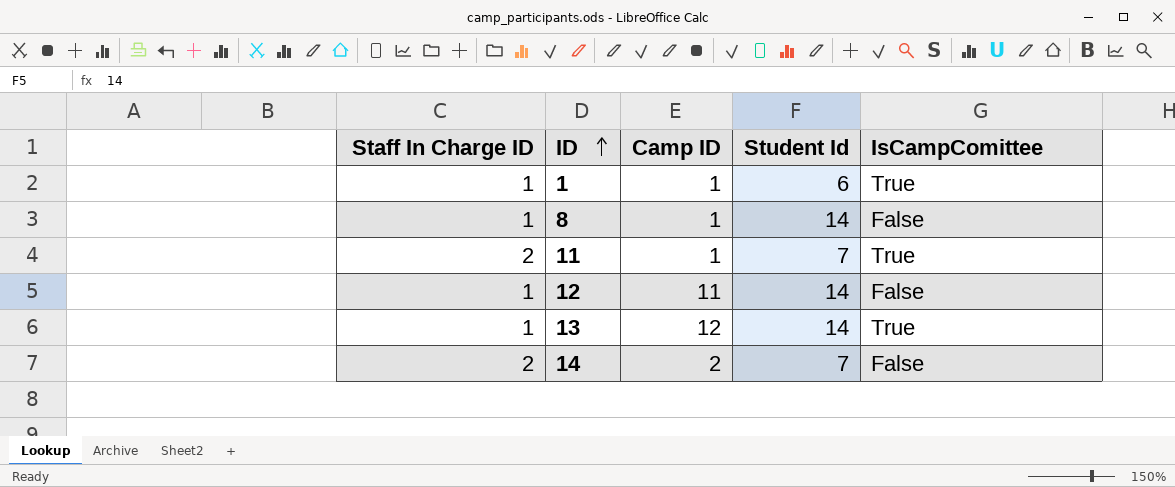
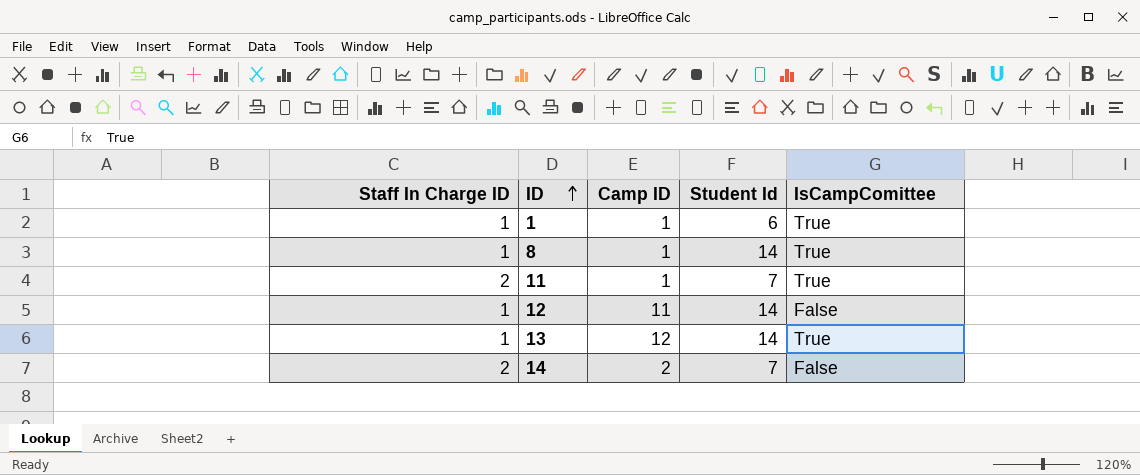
8 | IsCampComittee: False -> True

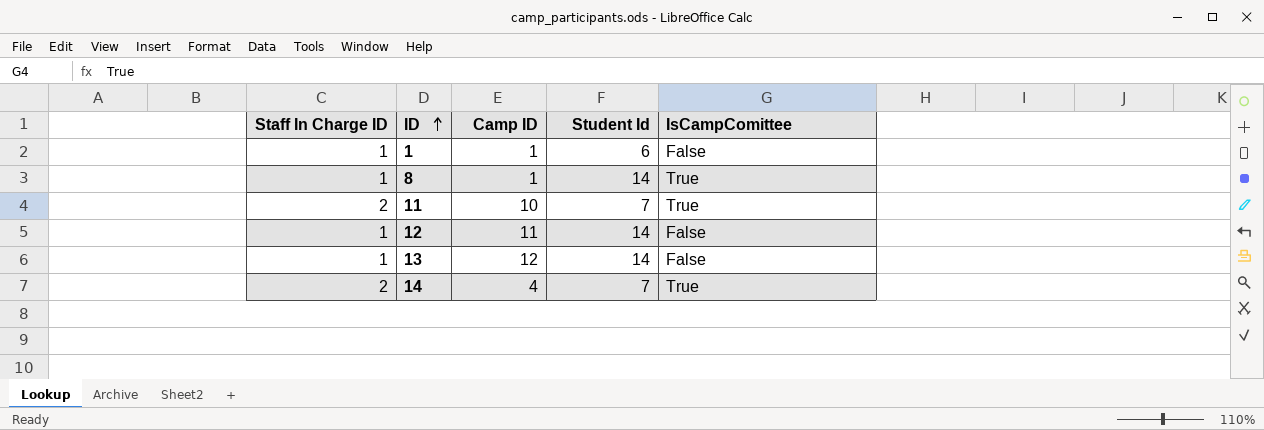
1 | IsCampComittee: True -> False
11 | Camp ID: 1 -> 10
13 | IsCampComittee: True -> False
14 | Camp ID: 2 -> 4
14 | IsCampComittee: False -> True

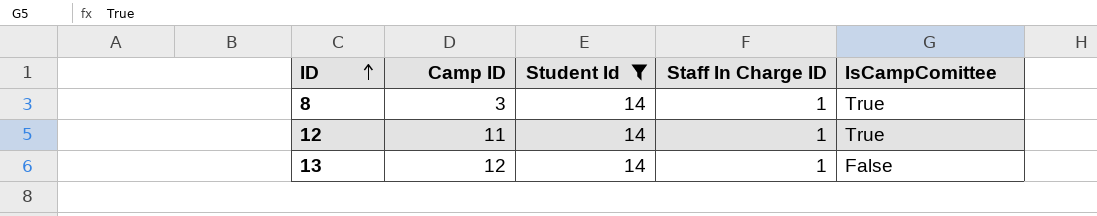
filter: none -> Student Id = 14
column Staff In Charge ID | position: 1 -> 4
8 | Camp ID: 1 -> 3
12 | IsCampComittee: False -> True

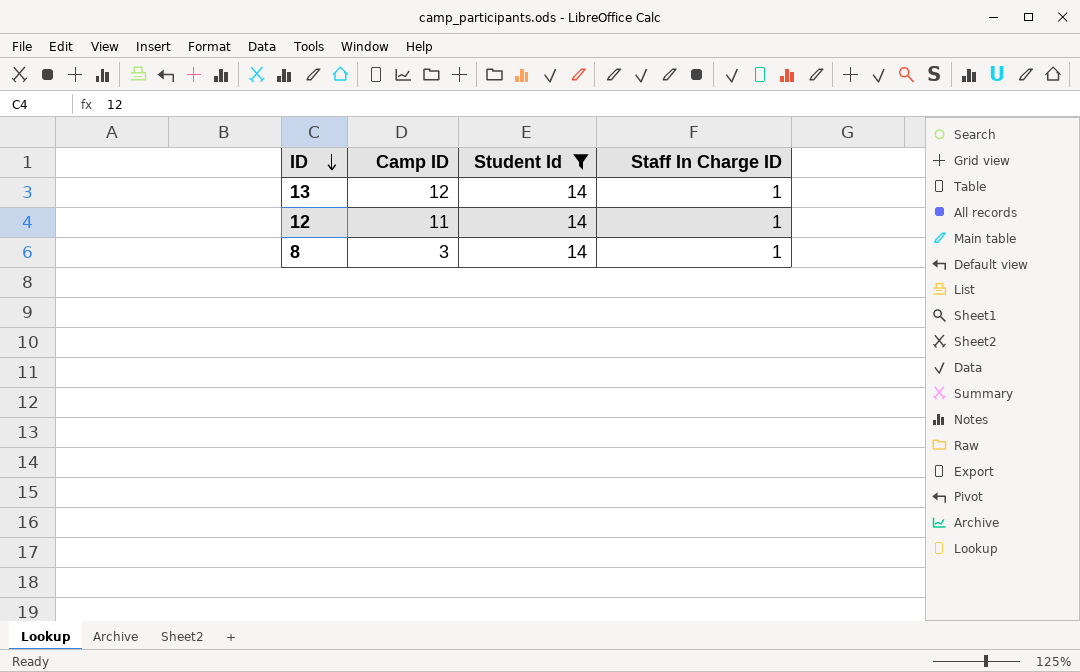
row order: ID ascending -> ID descending
column IsCampComittee | position: 5 -> none

